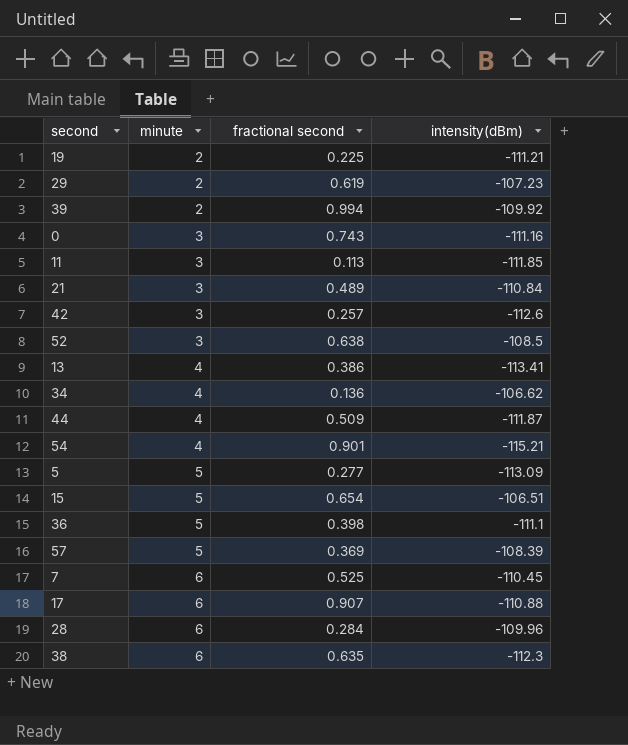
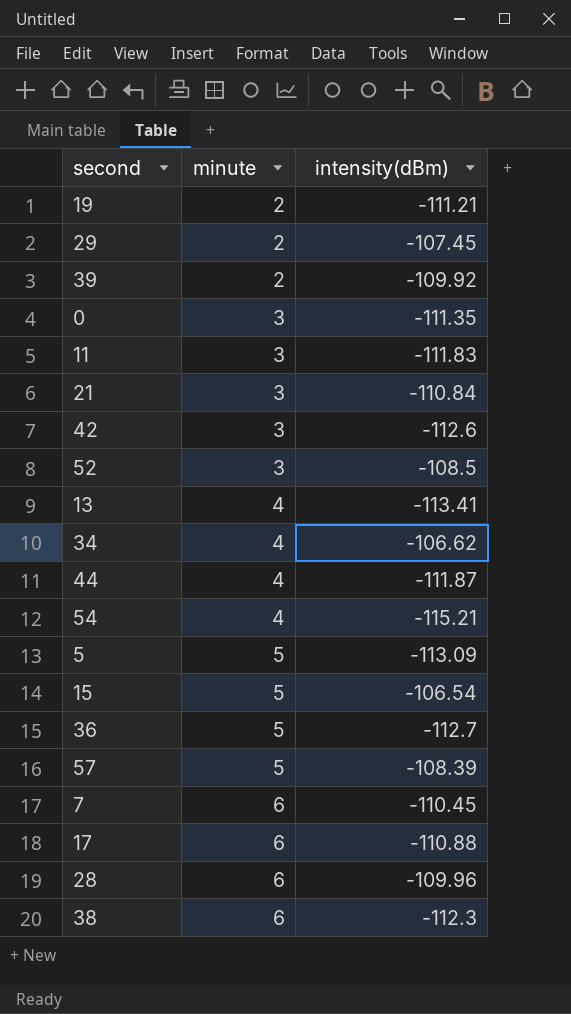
column fractional second | position: 3 -> none
29 | intensity(dBm): -107.23 -> -107.45
0 | intensity(dBm): -111.16 -> -111.35
11 | intensity(dBm): -111.85 -> -111.83
15 | intensity(dBm): -106.51 -> -106.54
36 | intensity(dBm): -111.1 -> -112.7

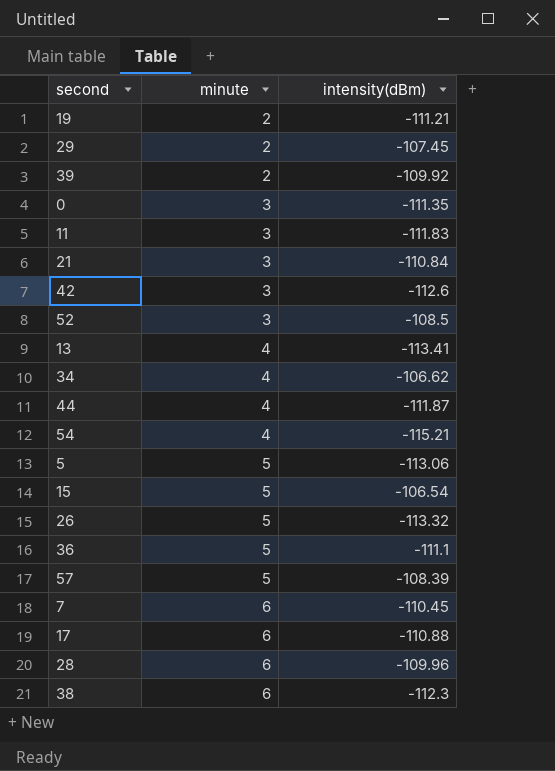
5 | intensity(dBm): -113.09 -> -113.06
row 26: none -> 5 | -113.32
36 | intensity(dBm): -112.7 -> -111.1

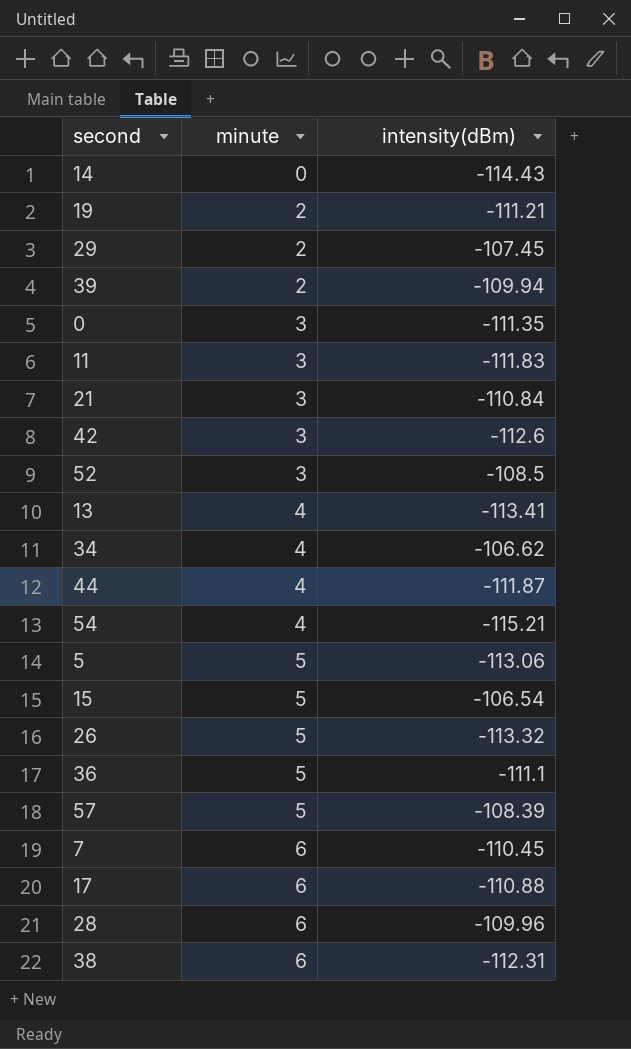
row 14: none -> 0 | -114.43
39 | intensity(dBm): -109.92 -> -109.94
38 | intensity(dBm): -112.3 -> -112.31

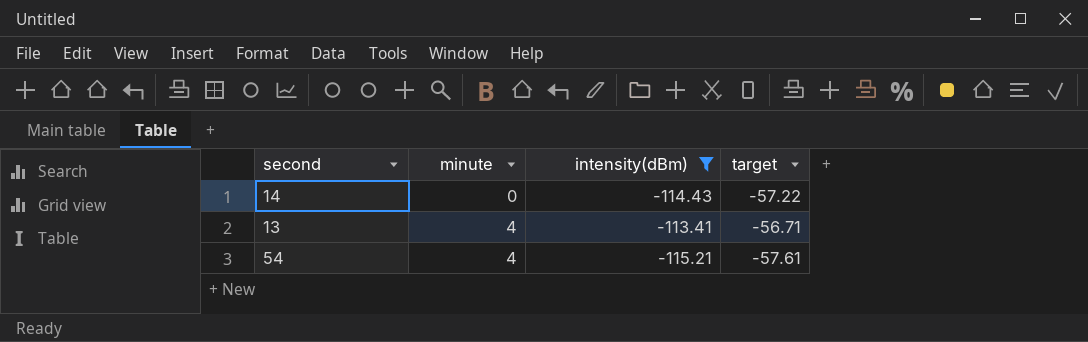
filter: none -> intensity(dBm) <= -113.41
column target | formula: none -> [intensity(dBm)] * 0.5

